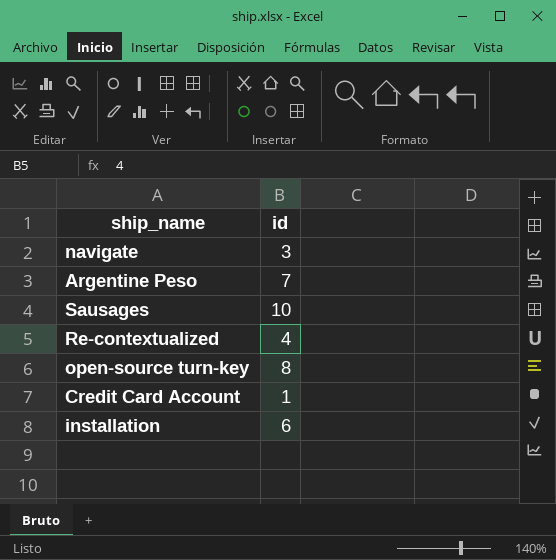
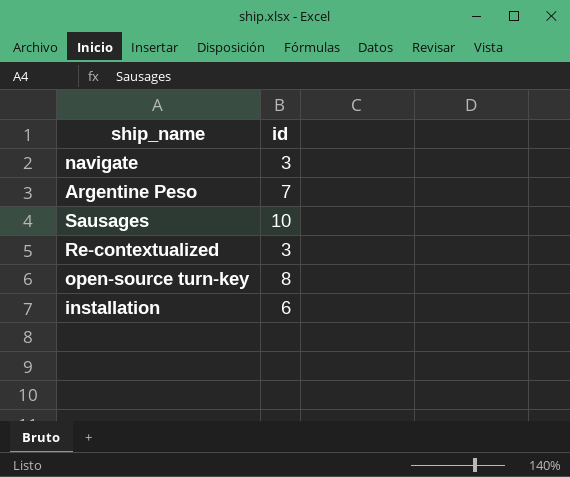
row Credit Card Account: 1 -> none
Re-contextualized | id: 4 -> 3

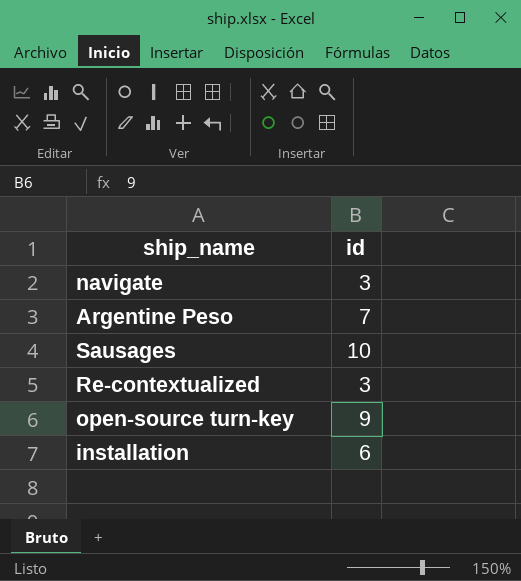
open-source turn-key | id: 8 -> 9

